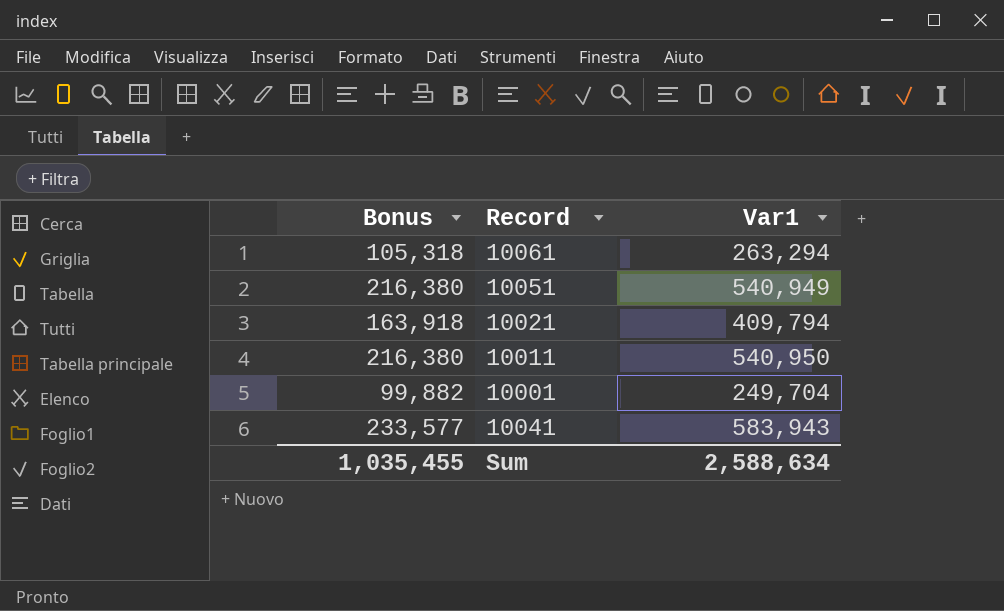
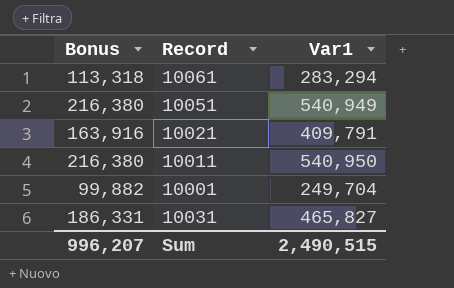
row 10041: 233,577 | 583,943 -> none
10061 | Bonus: 105,318 -> 113,318
10061 | Var1: 263,294 -> 283,294
10021 | Bonus: 163,918 -> 163,916
10021 | Var1: 409,794 -> 409,791
row 10031: none -> 186,331 | 465,827
Sum | Bonus: 1,035,455 -> 996,207
Sum | Var1: 2,588,634 -> 2,490,515

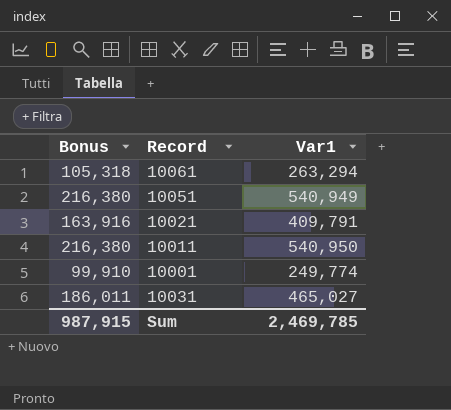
10061 | Bonus: 113,318 -> 105,318
10061 | Var1: 283,294 -> 263,294
10001 | Bonus: 99,882 -> 99,910
10001 | Var1: 249,704 -> 249,774
10031 | Bonus: 186,331 -> 186,011
10031 | Var1: 465,827 -> 465,027
Sum | Bonus: 996,207 -> 987,915
Sum | Var1: 2,490,515 -> 2,469,785

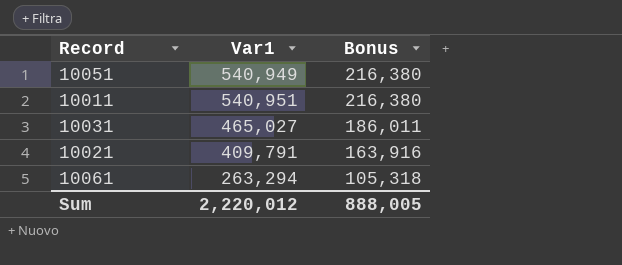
row order: none -> Bonus descending
column Bonus | position: 1 -> 3
row 10001: 99,910 | 249,774 -> none
10011 | Var1: 540,950 -> 540,951
Sum | Var1: 2,469,785 -> 2,220,012
Sum | Bonus: 987,915 -> 888,005

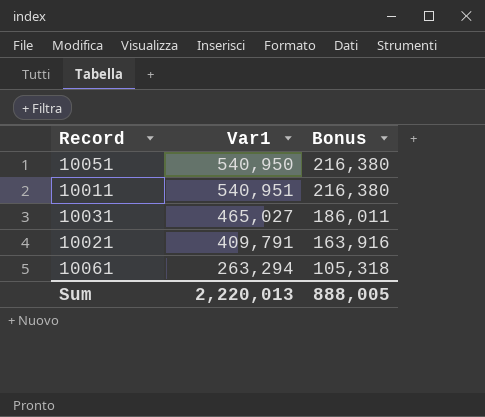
10051 | Var1: 540,949 -> 540,950
Sum | Var1: 2,220,012 -> 2,220,013

